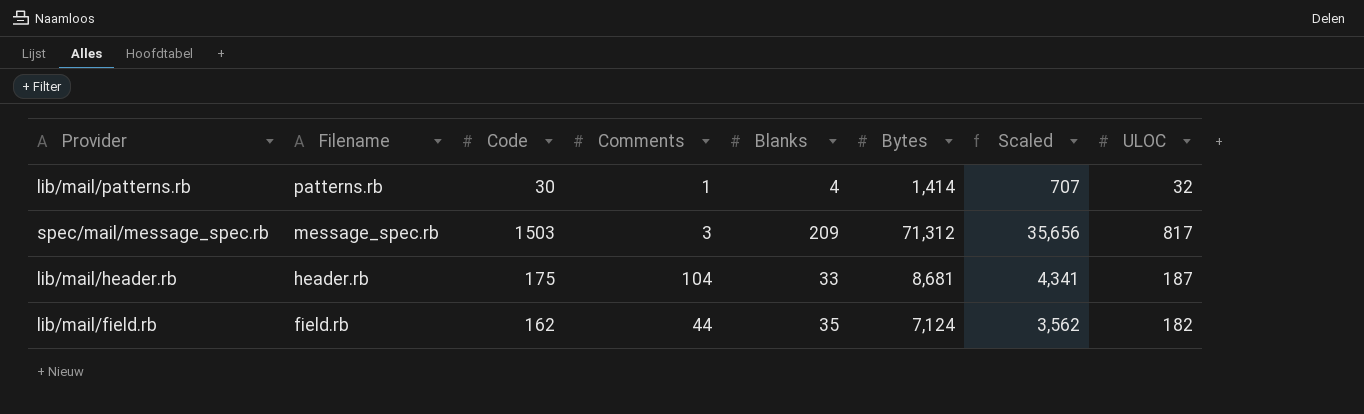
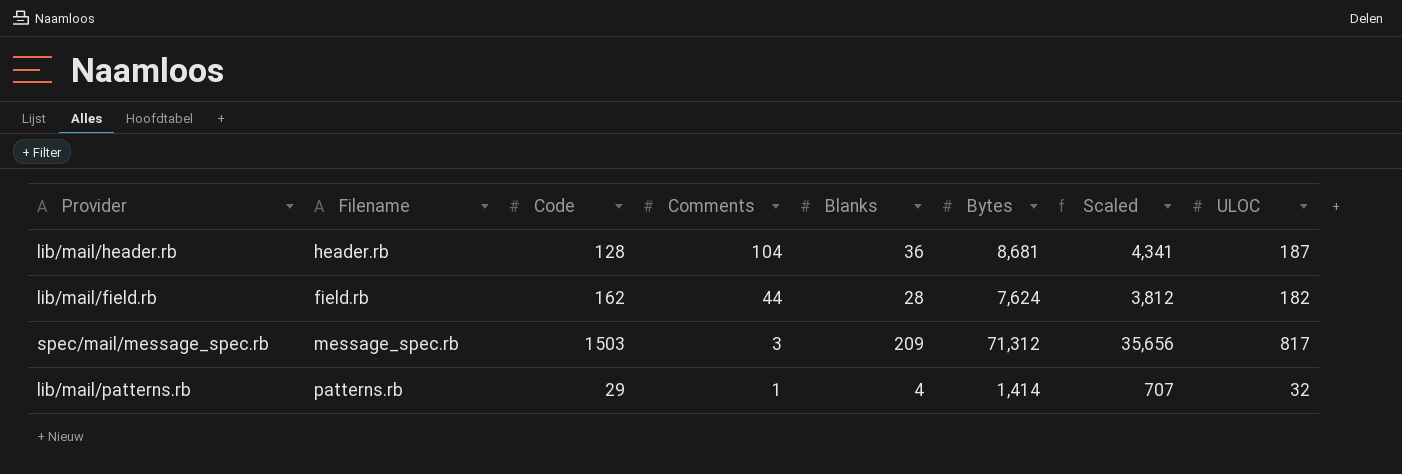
row order: Filename descending -> Comments descending
lib/mail/header.rb | Code: 175 -> 128
lib/mail/header.rb | Blanks: 33 -> 36
lib/mail/field.rb | Blanks: 35 -> 28
lib/mail/field.rb | Bytes: 7,124 -> 7,624
lib/mail/field.rb | Scaled: 3,562 -> 3,812
lib/mail/patterns.rb | Code: 30 -> 29

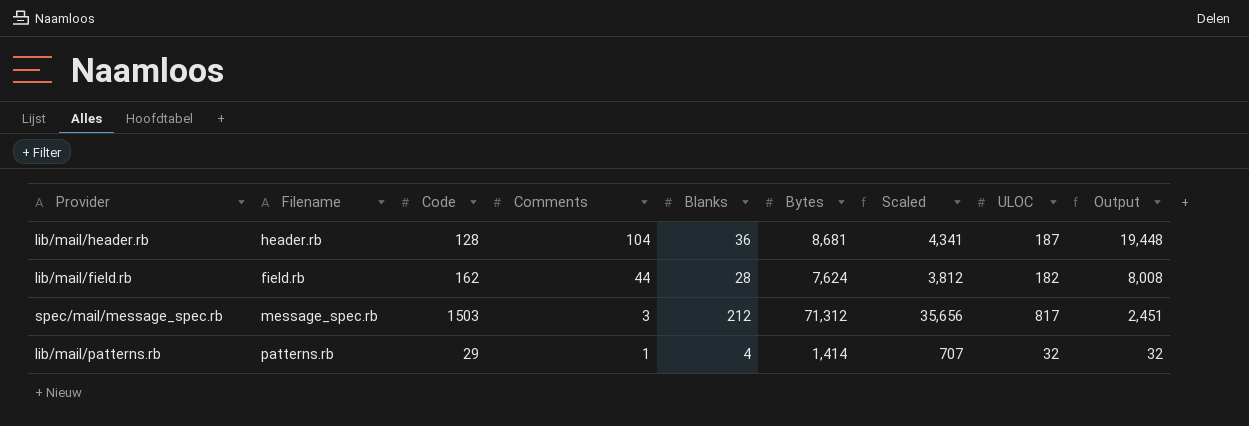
column Output | formula: none -> [Comments] * [ULOC]
spec/mail/message_spec.rb | Blanks: 209 -> 212

